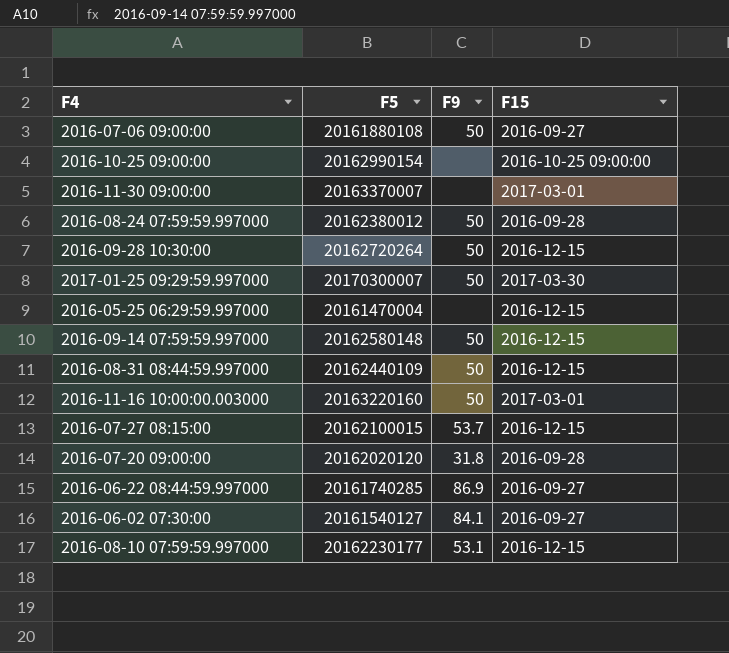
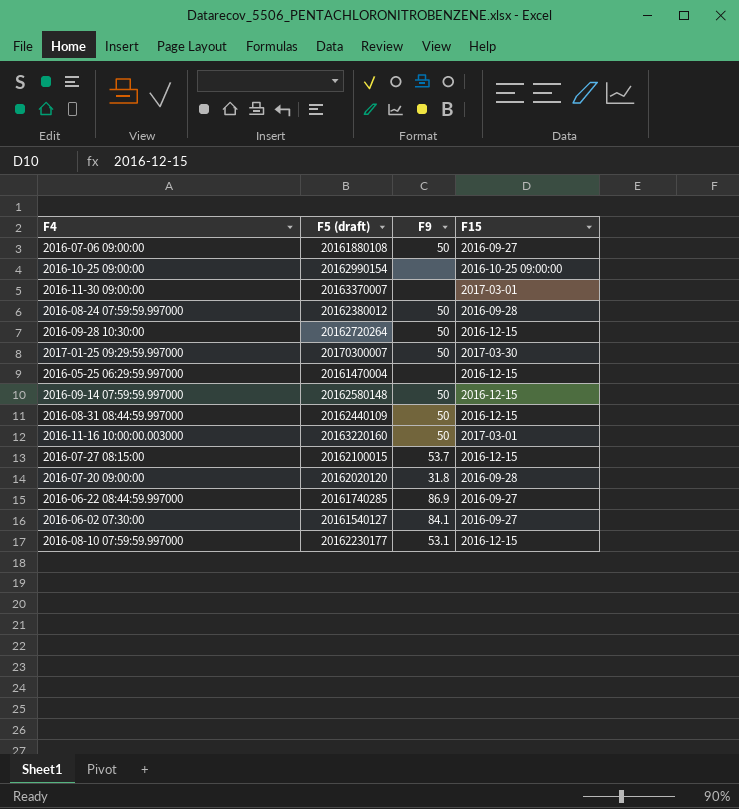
column name: F5 -> F5 (draft)

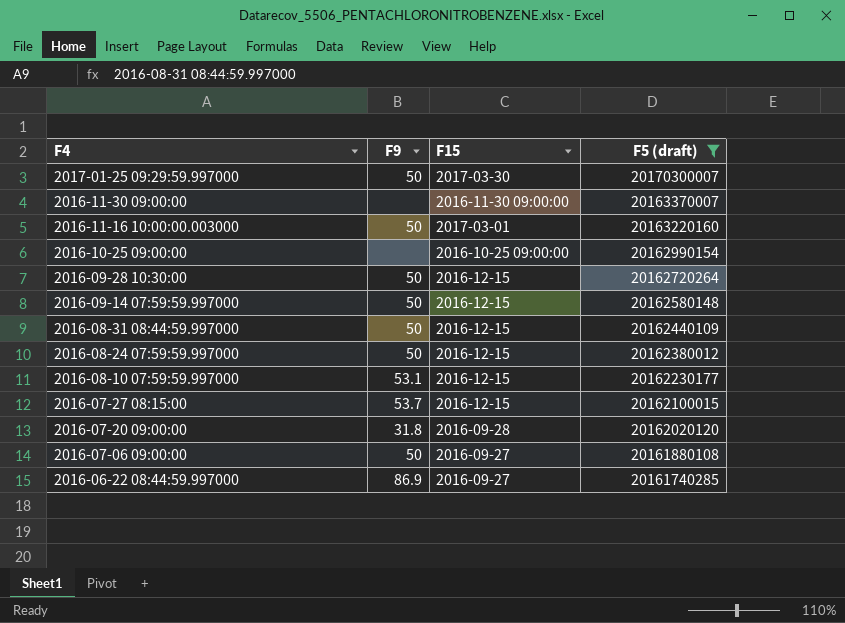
filter: none -> F5 (draft) >= 20161740285
row order: none -> F4 descending
column F5 (draft) | position: 2 -> 4
2016-11-30 09:00:00 | F15: 2017-03-01 -> 2016-11-30 09:00:00
2016-08-24 07:59:59.997000 | F15: 2016-09-28 -> 2016-12-15

